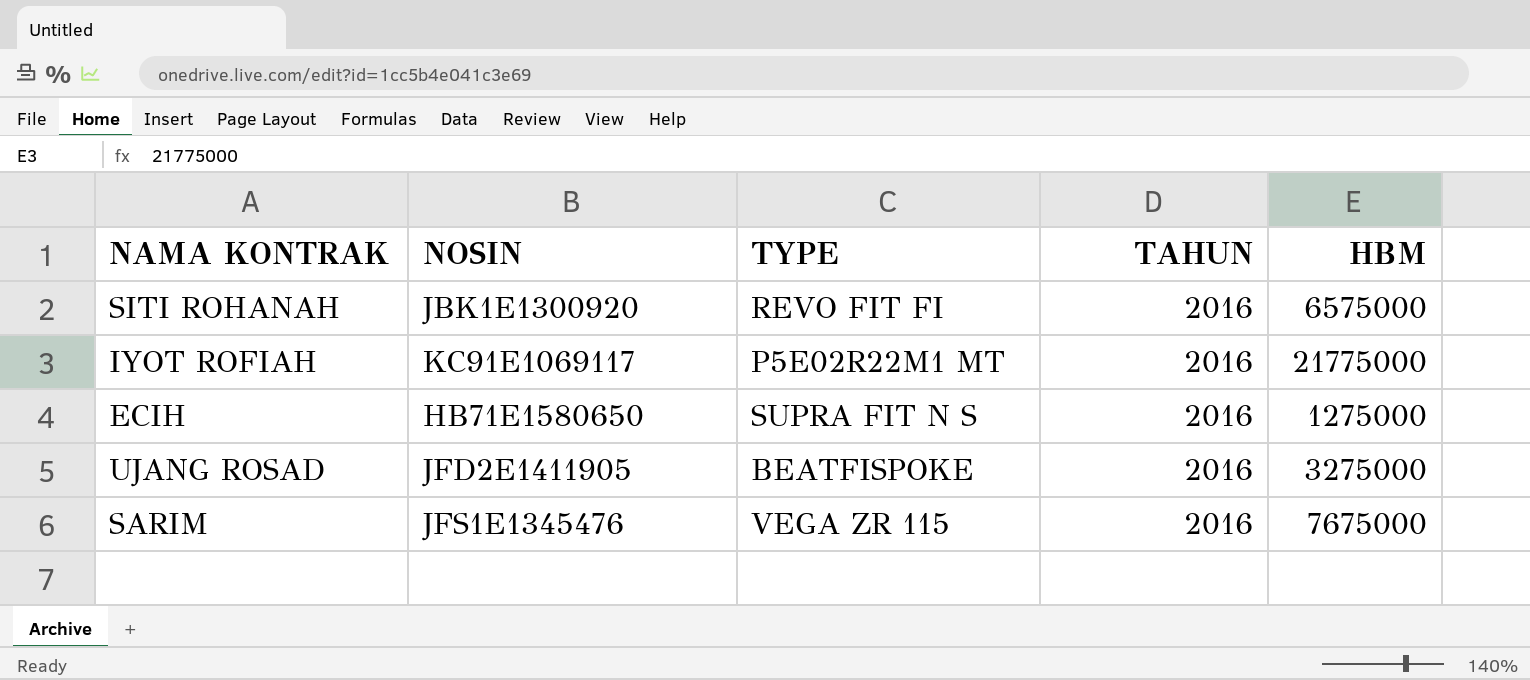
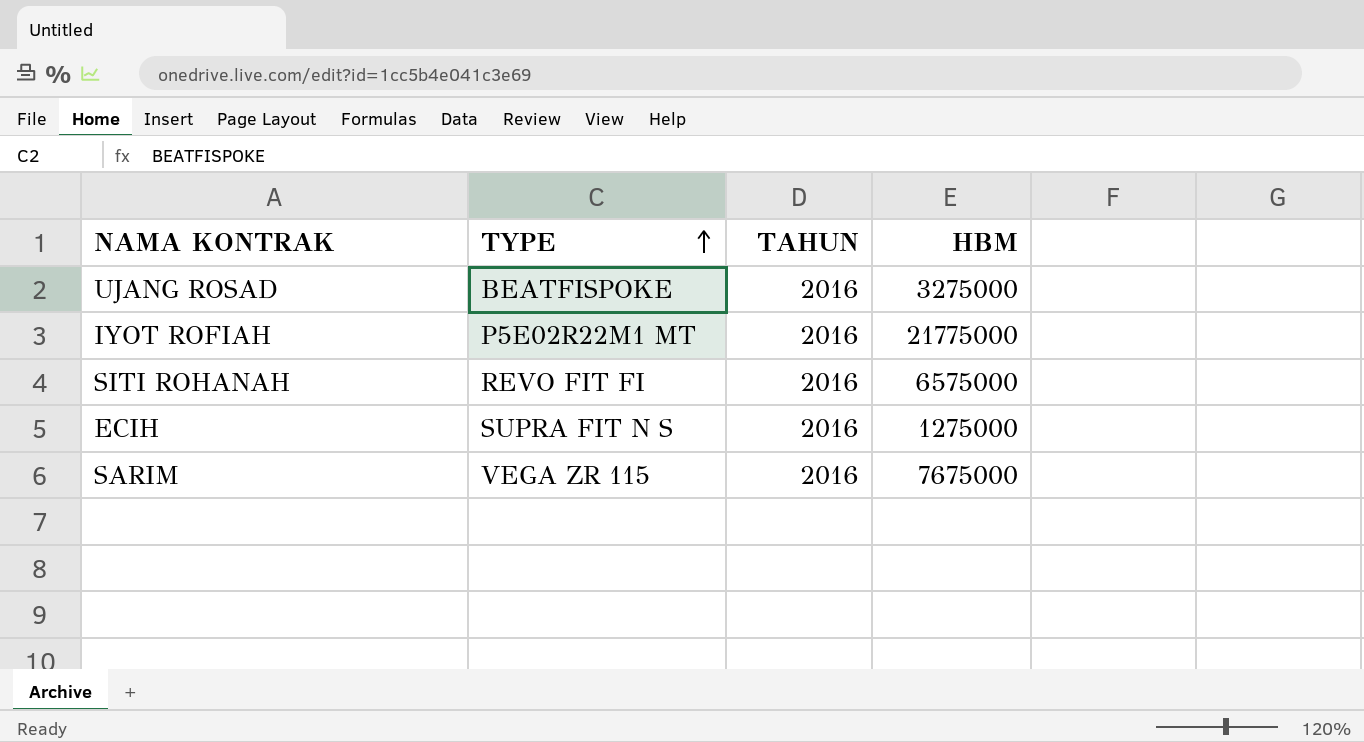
row order: none -> TYPE ascending
column NOSIN | position: 2 -> none

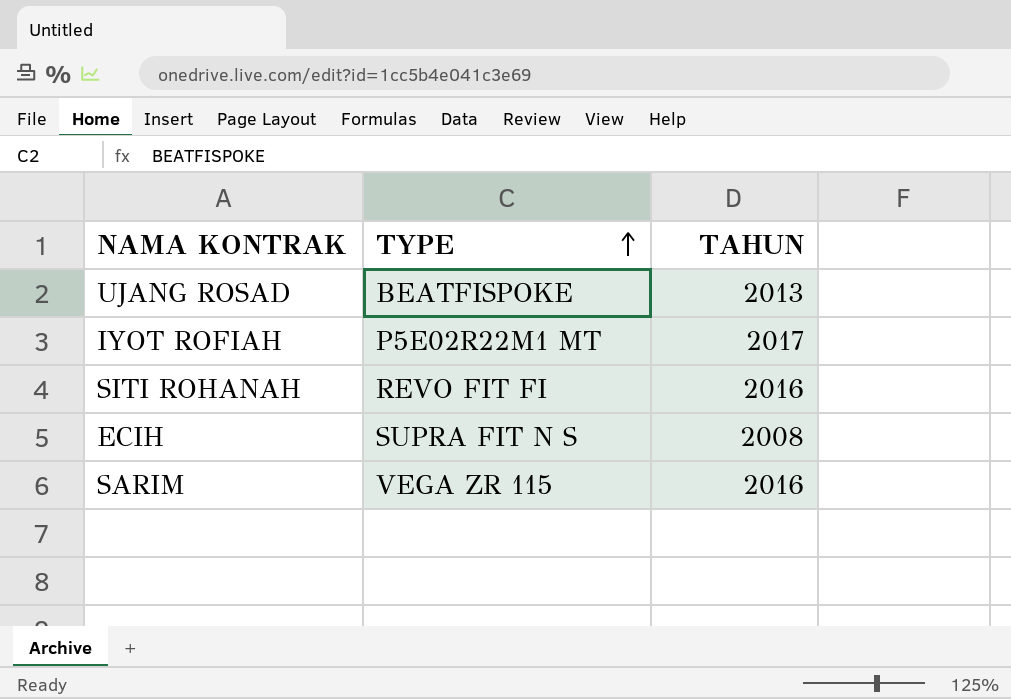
column HBM | position: 4 -> none
UJANG ROSAD | TAHUN: 2016 -> 2013
IYOT ROFIAH | TAHUN: 2016 -> 2017
ECIH | TAHUN: 2016 -> 2008

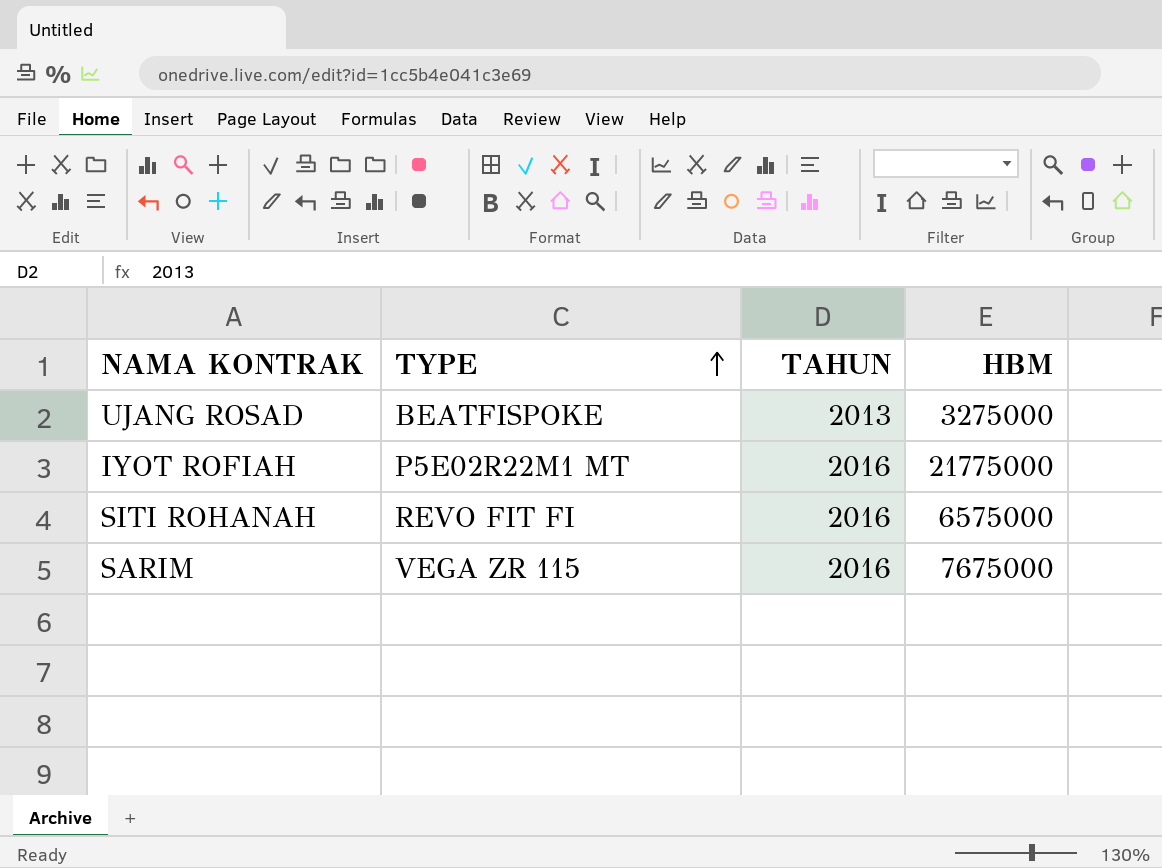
column HBM | position: none -> 4
row ECIH: SUPRA FIT N S | 2008 -> none
IYOT ROFIAH | TAHUN: 2017 -> 2016

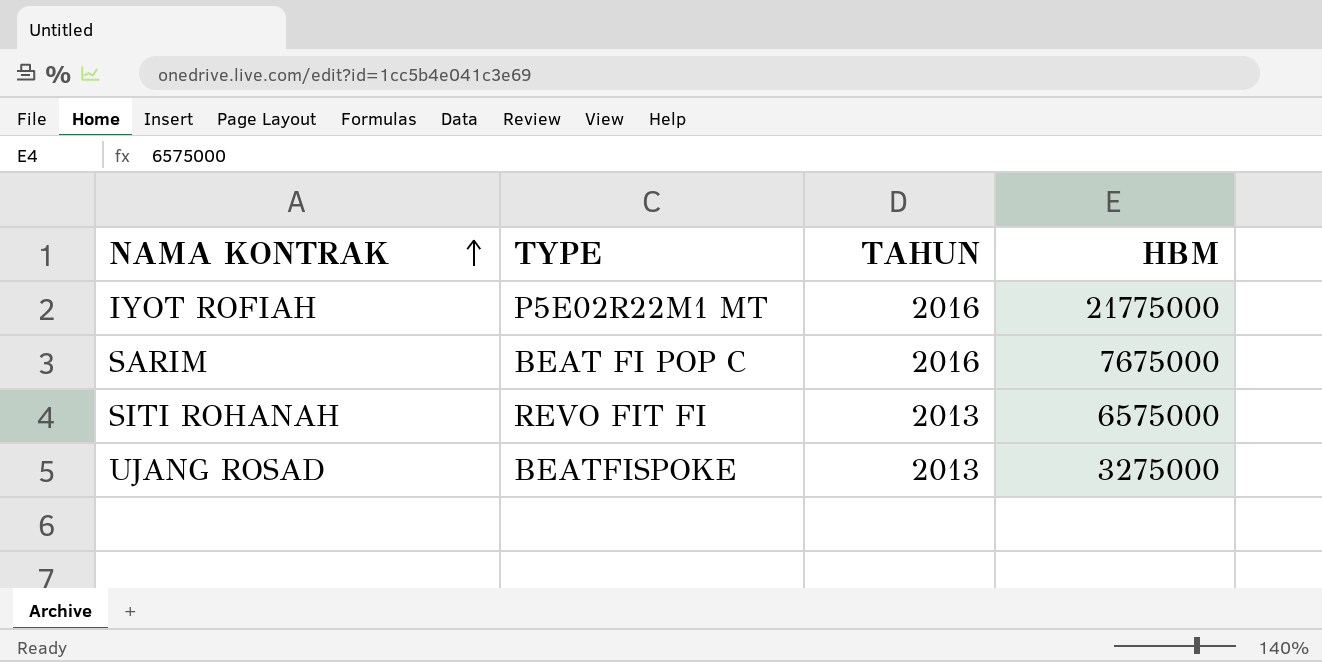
row order: TYPE ascending -> NAMA KONTRAK ascending
SARIM | TYPE: VEGA ZR 115 -> BEAT FI POP C
SITI ROHANAH | TAHUN: 2016 -> 2013

